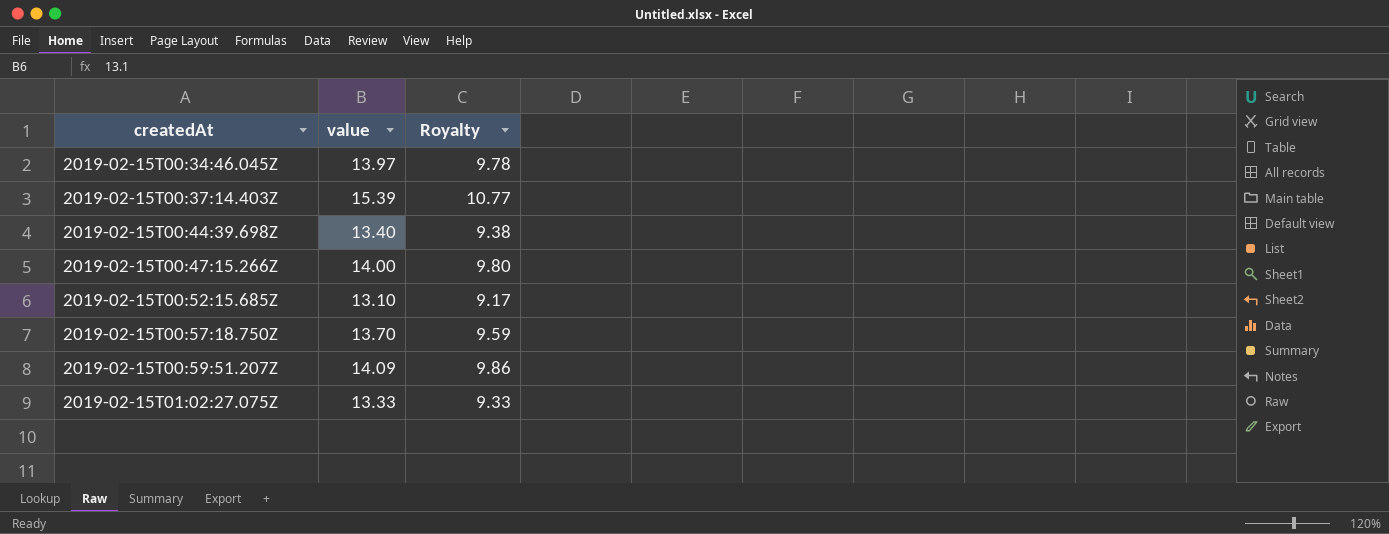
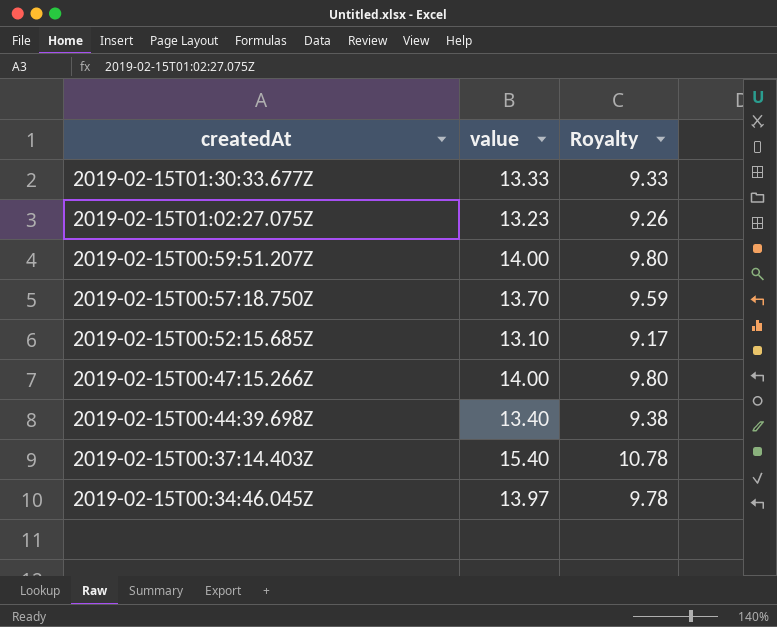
row order: createdAt ascending -> createdAt descending
row 2019-02-15T01:30:33.677Z: none -> 13.33 | 9.33
2019-02-15T01:02:27.075Z | value: 13.33 -> 13.23
2019-02-15T01:02:27.075Z | Royalty: 9.33 -> 9.26
2019-02-15T00:59:51.207Z | value: 14.09 -> 14.00
2019-02-15T00:59:51.207Z | Royalty: 9.86 -> 9.80
2019-02-15T00:37:14.403Z | value: 15.39 -> 15.40
2019-02-15T00:37:14.403Z | Royalty: 10.77 -> 10.78

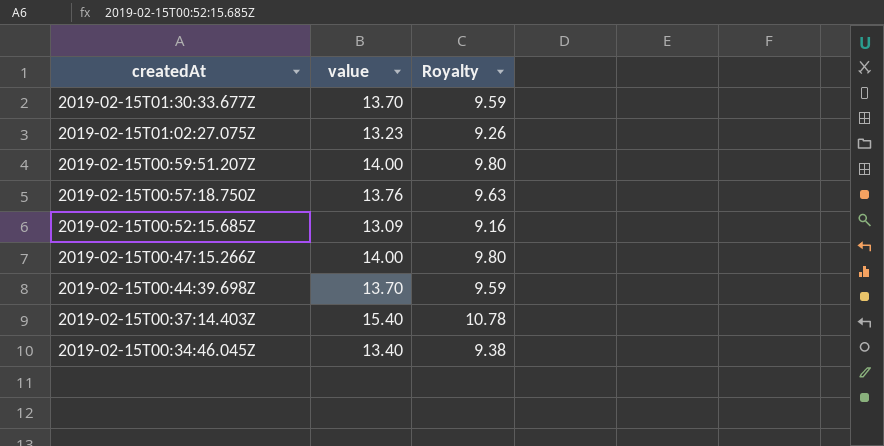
2019-02-15T01:30:33.677Z | value: 13.33 -> 13.70
2019-02-15T01:30:33.677Z | Royalty: 9.33 -> 9.59
2019-02-15T00:57:18.750Z | value: 13.70 -> 13.76
2019-02-15T00:57:18.750Z | Royalty: 9.59 -> 9.63
2019-02-15T00:52:15.685Z | value: 13.10 -> 13.09
2019-02-15T00:52:15.685Z | Royalty: 9.17 -> 9.16
2019-02-15T00:44:39.698Z | value: 13.40 -> 13.70
2019-02-15T00:44:39.698Z | Royalty: 9.38 -> 9.59
2019-02-15T00:34:46.045Z | value: 13.97 -> 13.40
2019-02-15T00:34:46.045Z | Royalty: 9.78 -> 9.38

